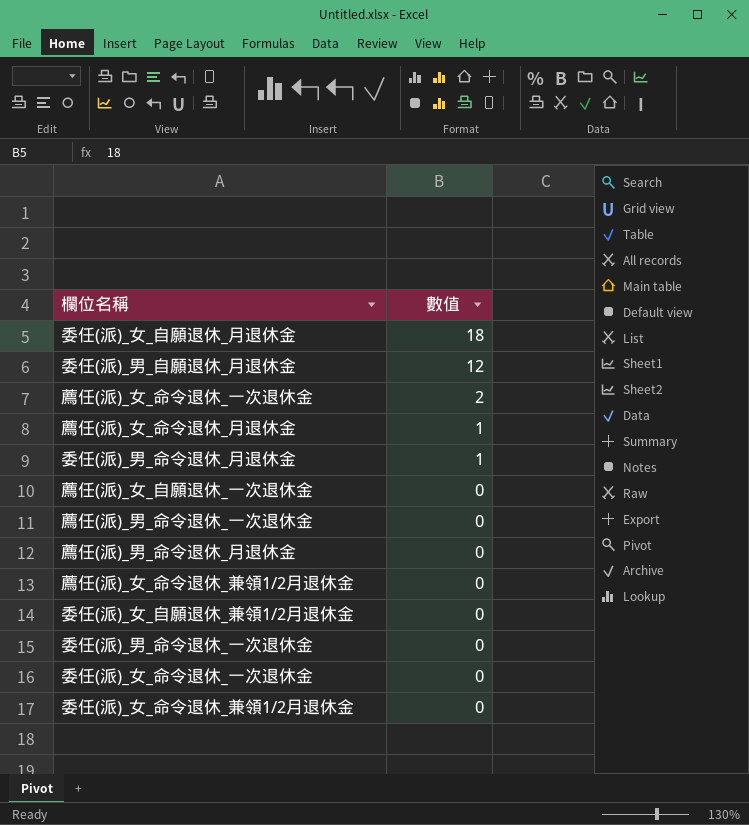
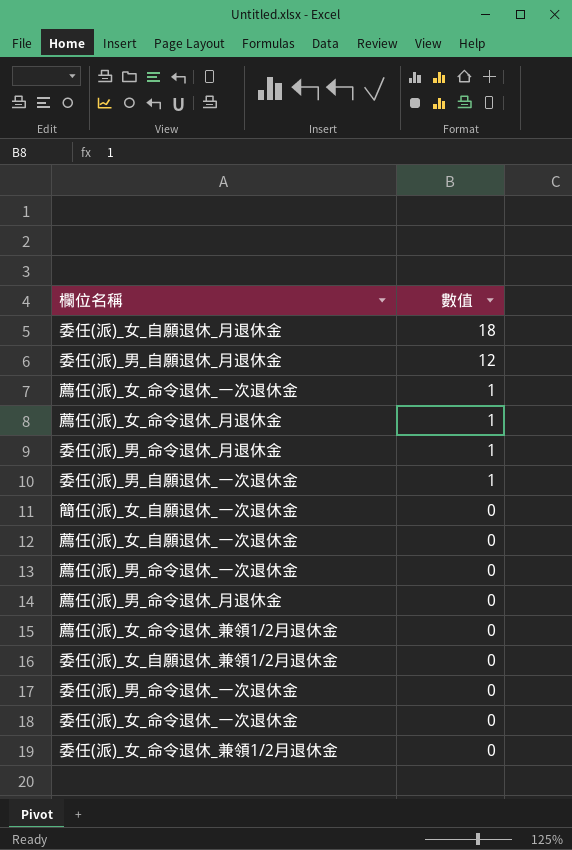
薦任(派)_女_命令退休_一次退休金 | 數值: 2 -> 1
row 委任(派)_男_自願退休_一次退休金: none -> 1
row 簡任(派)_女_自願退休_一次退休金: none -> 0

